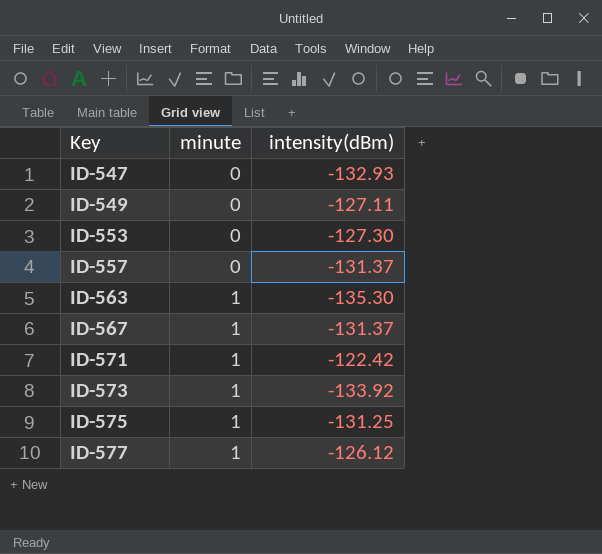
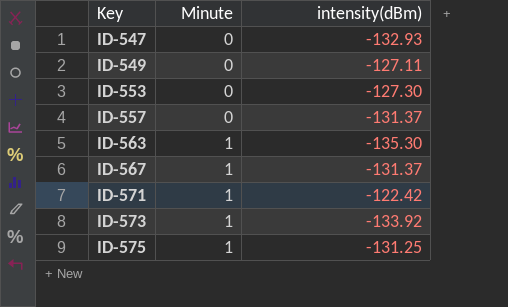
column name: minute -> Minute
row ID-577: 1 | -126.12 -> none

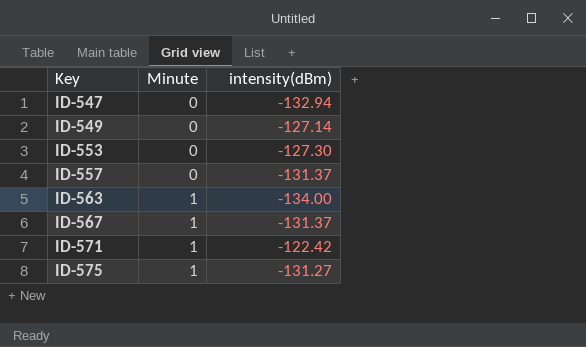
row ID-573: 1 | -133.92 -> none
ID-547 | intensity(dBm): -132.93 -> -132.94
ID-549 | intensity(dBm): -127.11 -> -127.14
ID-563 | intensity(dBm): -135.30 -> -134.00
ID-575 | intensity(dBm): -131.25 -> -131.27

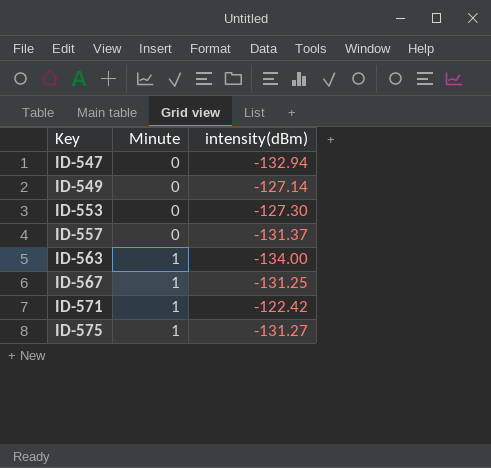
ID-567 | intensity(dBm): -131.37 -> -131.25

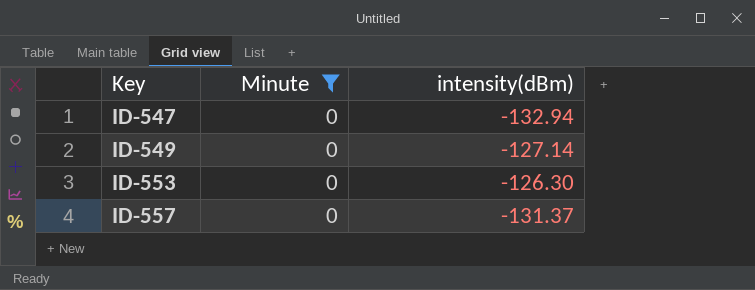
filter: none -> Minute = 0
ID-553 | intensity(dBm): -127.30 -> -126.30

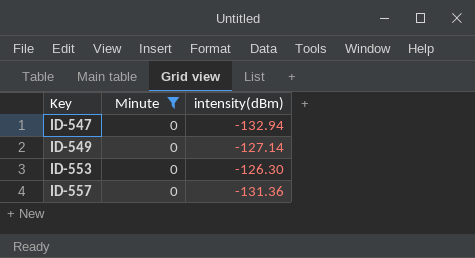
ID-557 | intensity(dBm): -131.37 -> -131.36

